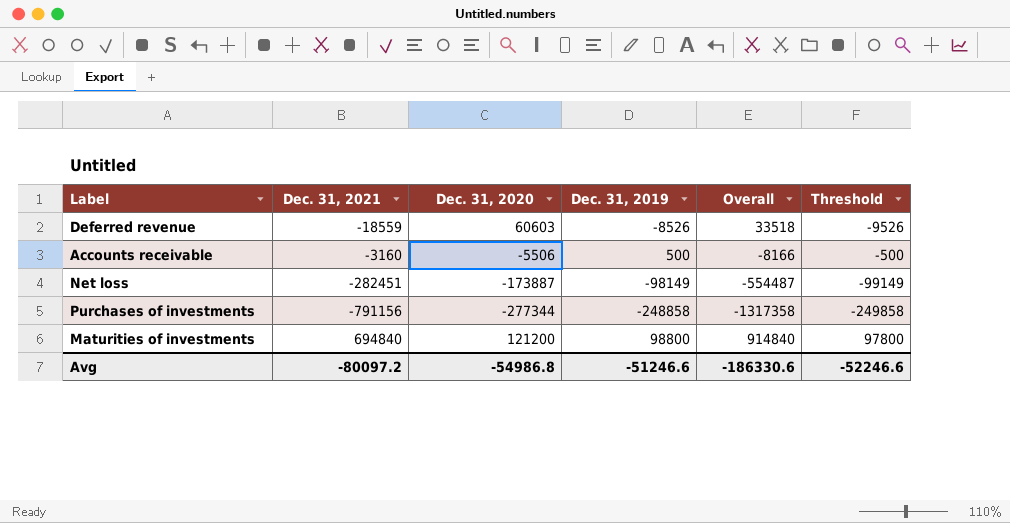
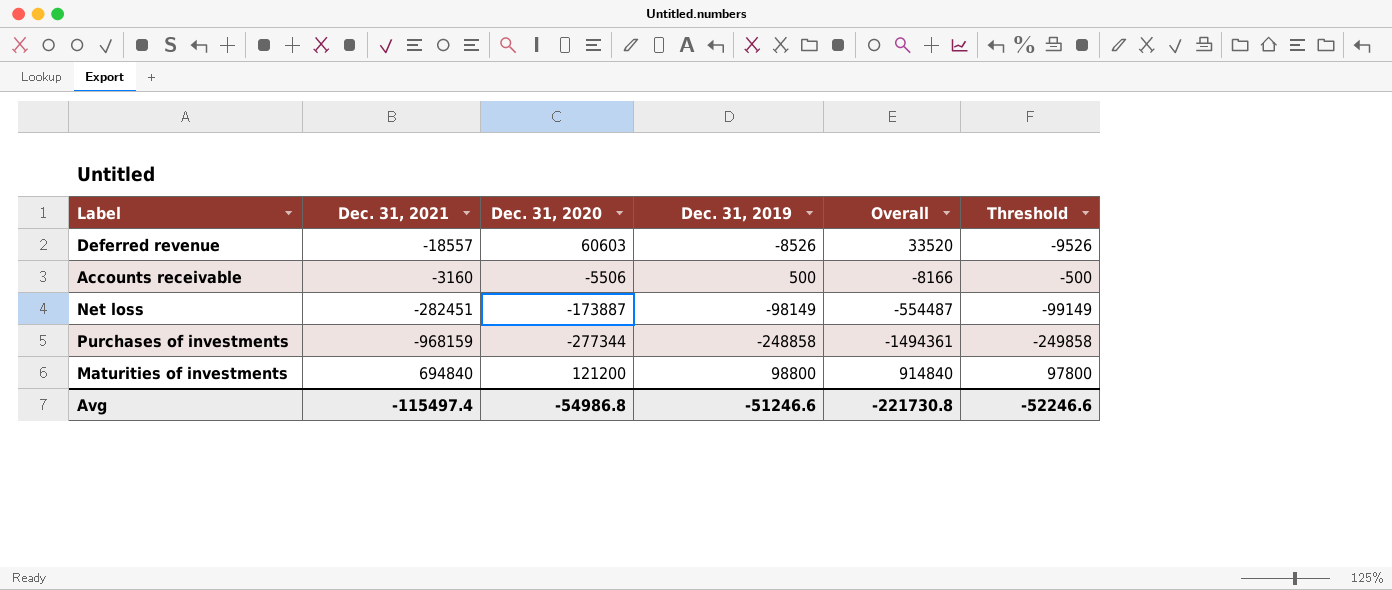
Deferred revenue | Dec. 31, 2021: -18559 -> -18557
Deferred revenue | Overall: 33518 -> 33520
Purchases of investments | Dec. 31, 2021: -791156 -> -968159
Purchases of investments | Overall: -1317358 -> -1494361
Avg | Dec. 31, 2021: -80097.2 -> -115497.4
Avg | Overall: -186330.6 -> -221730.8

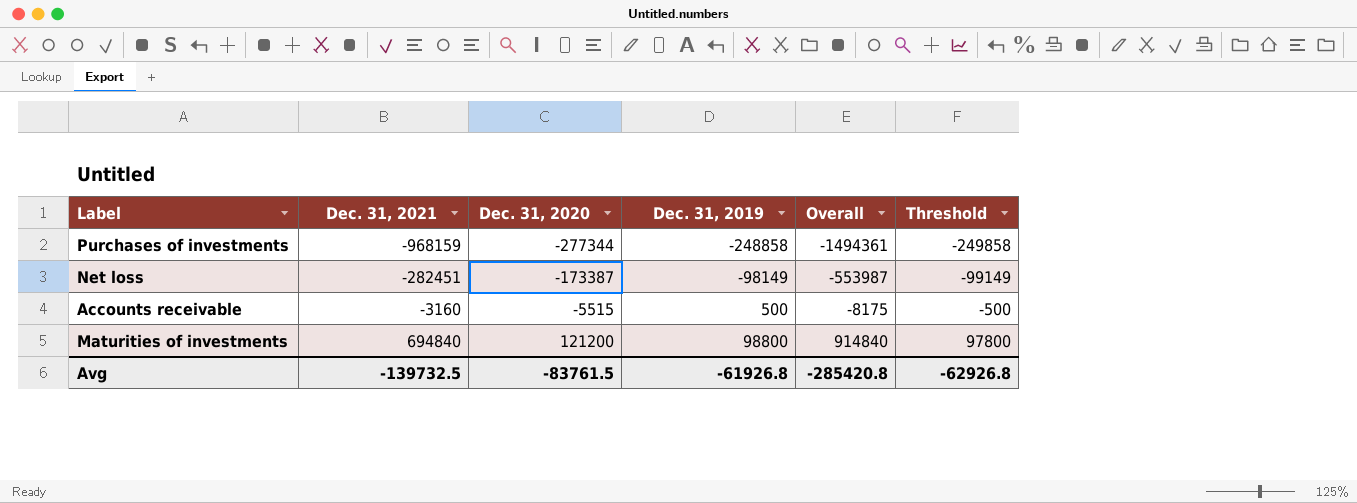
row order: none -> Dec. 31, 2021 ascending
row Deferred revenue: -18557 | 60603 | -8526 | 33520 | -9526 -> none
Net loss | Dec. 31, 2020: -173887 -> -173387
Net loss | Overall: -554487 -> -553987
Accounts receivable | Dec. 31, 2020: -5506 -> -5515
Accounts receivable | Overall: -8166 -> -8175
Avg | Dec. 31, 2021: -115497.4 -> -139732.5
Avg | Dec. 31, 2020: -54986.8 -> -83761.5
Avg | Dec. 31, 2019: -51246.6 -> -61926.8
Avg | Overall: -221730.8 -> -285420.8
Avg | Threshold: -52246.6 -> -62926.8

